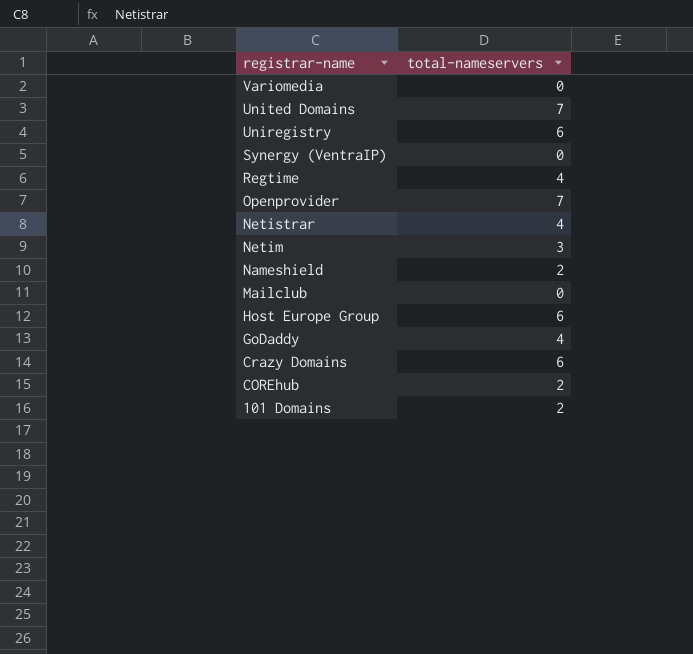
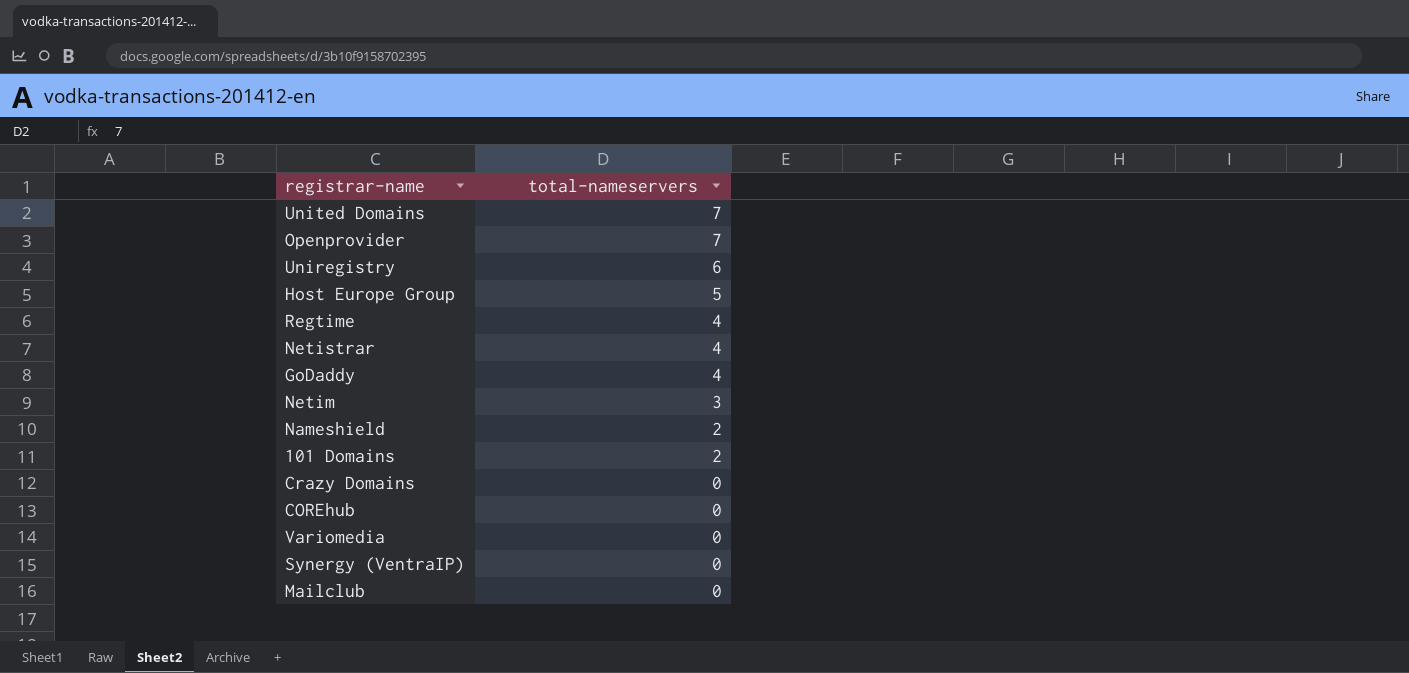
row order: registrar-name descending -> total-nameservers descending
Host Europe Group | total-nameservers: 6 -> 5
Crazy Domains | total-nameservers: 6 -> 0
COREhub | total-nameservers: 2 -> 0

